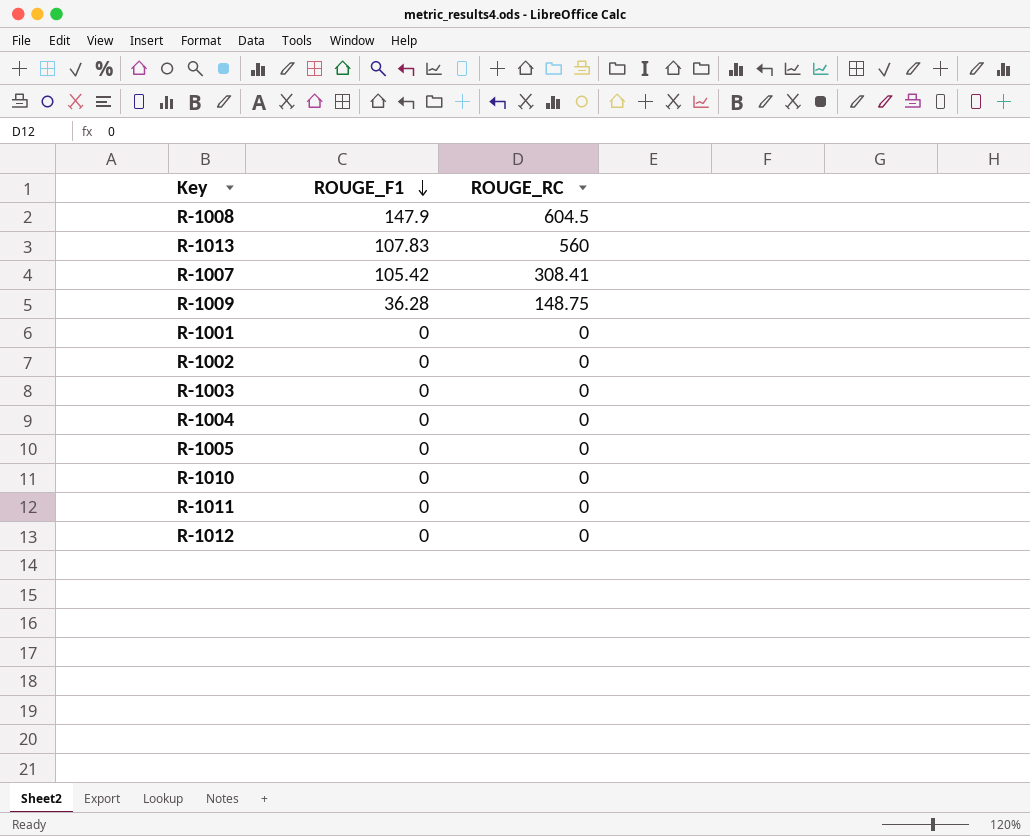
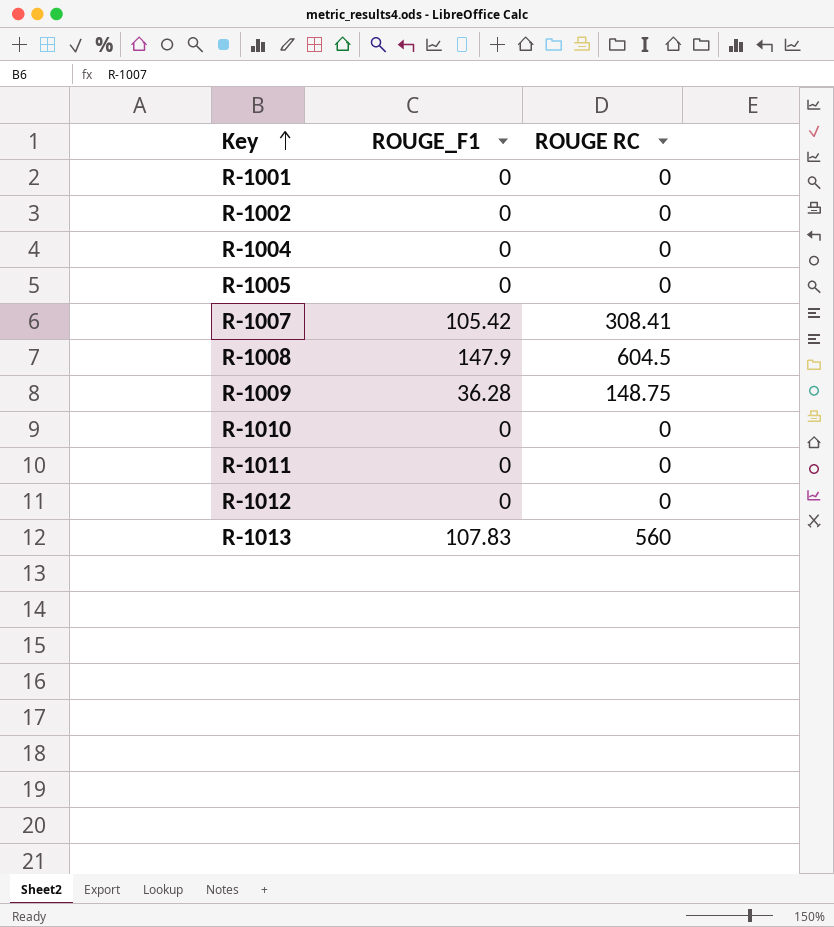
row order: ROUGE_F1 descending -> Key ascending
column name: ROUGE_RC -> ROUGE RC
row R-1003: 0 | 0 -> none

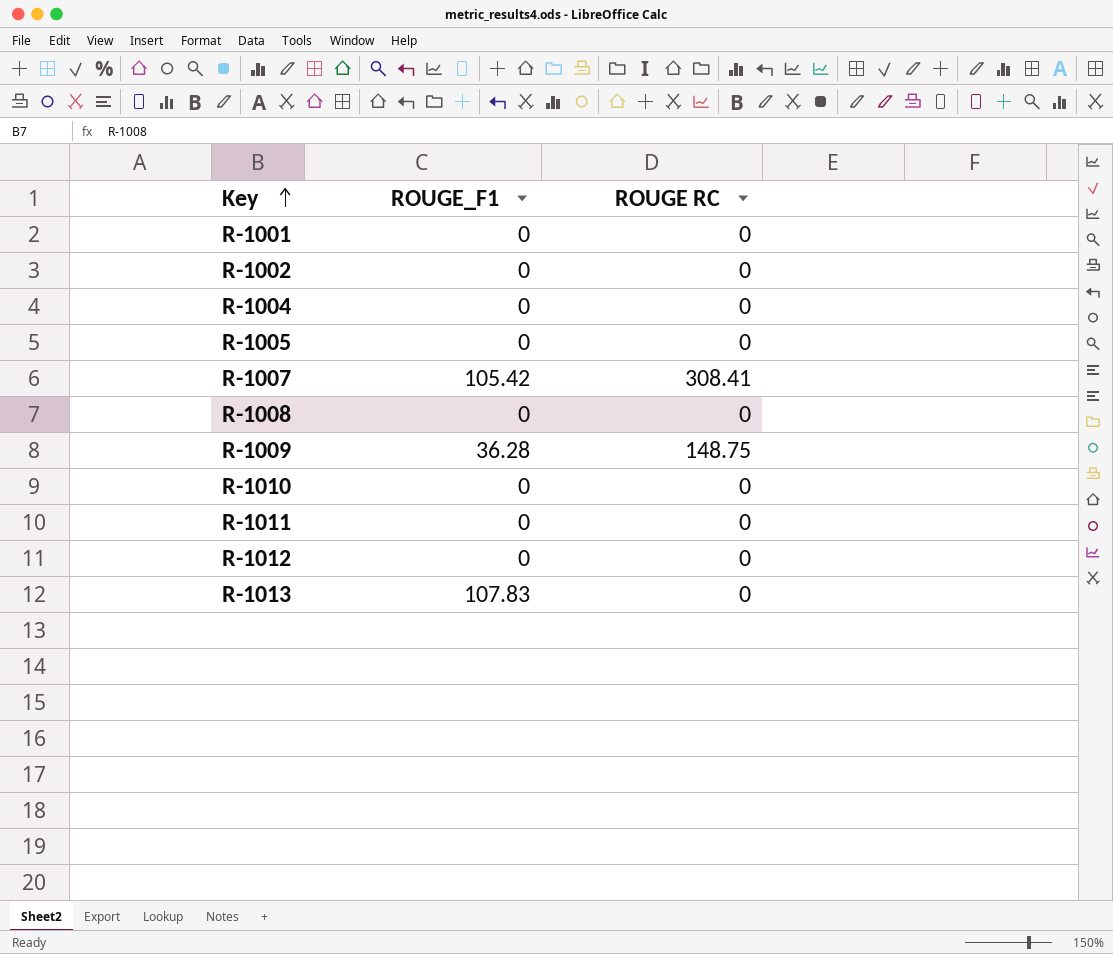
R-1008 | ROUGE_F1: 147.9 -> 0
R-1008 | ROUGE RC: 604.5 -> 0
R-1013 | ROUGE RC: 560 -> 0

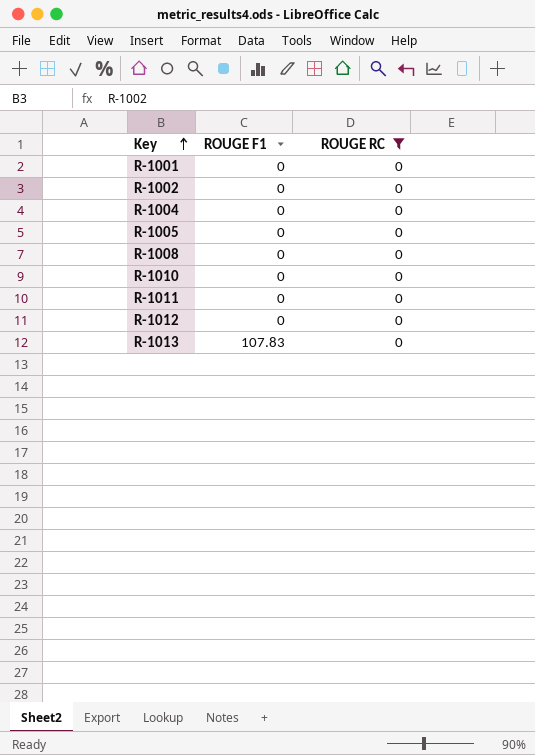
filter: none -> ROUGE RC = 0
column name: ROUGE_F1 -> ROUGE F1

